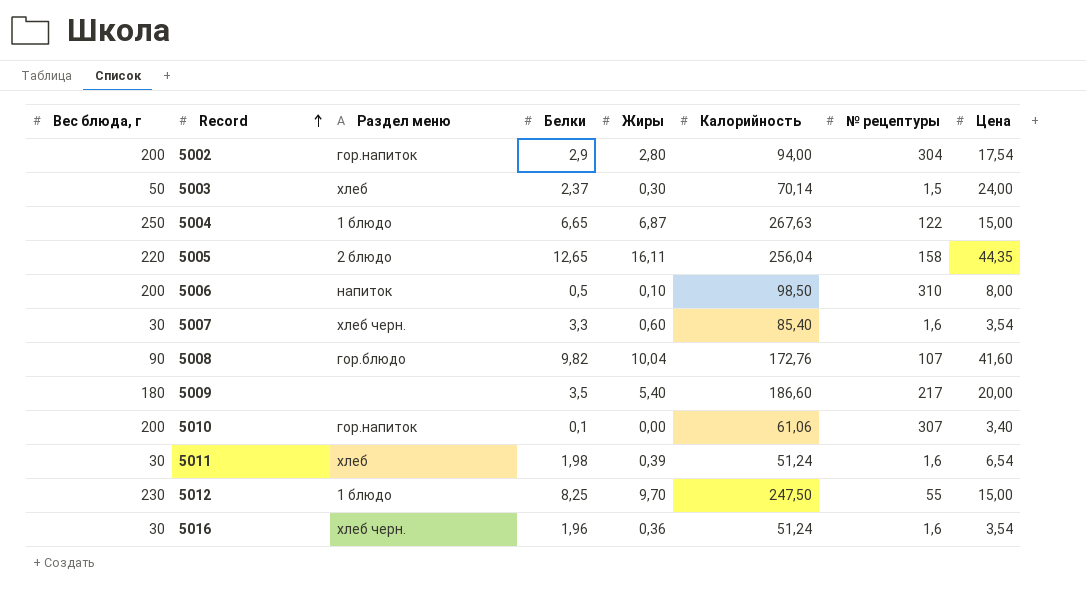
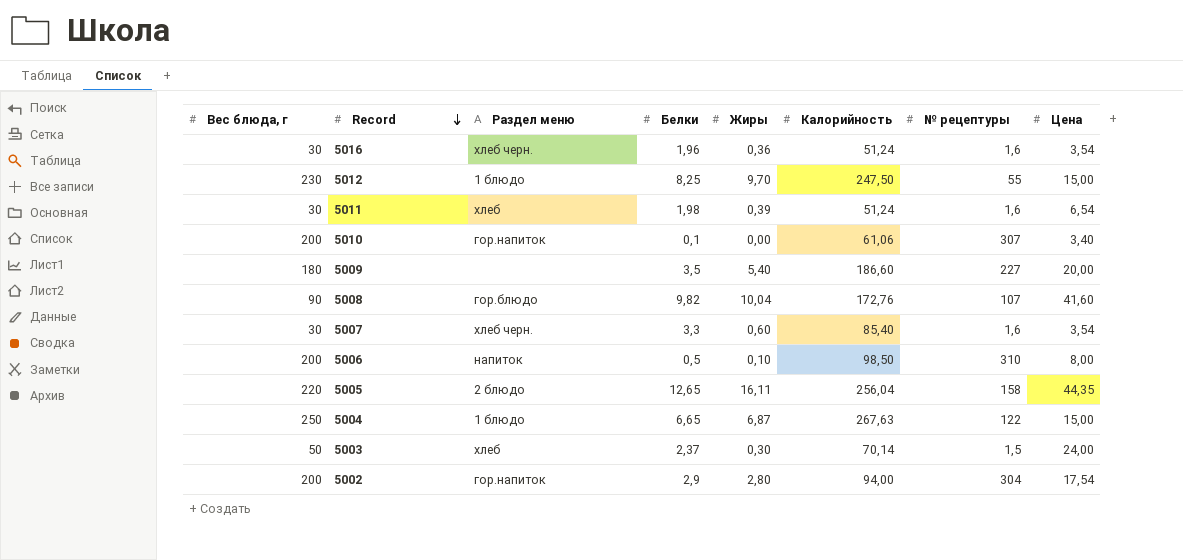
row order: Record ascending -> Record descending
5009 | № рецептуры: 217 -> 227

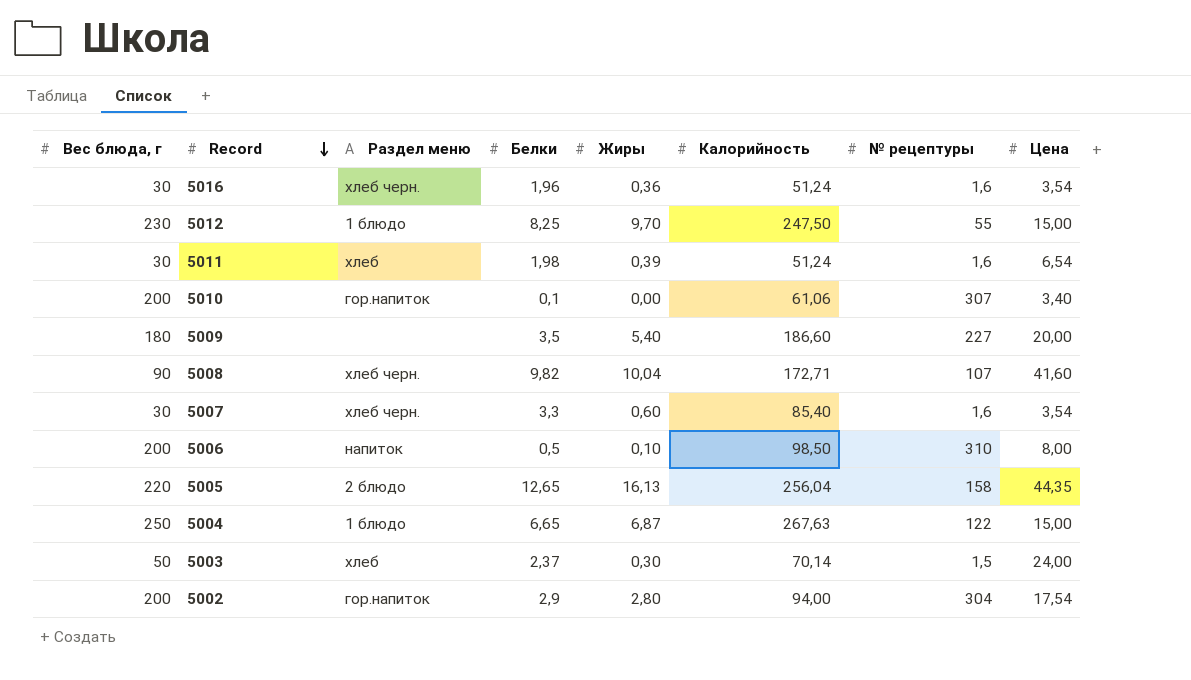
5008 | Раздел меню: гор.блюдо -> хлеб черн.
5008 | Калорийность: 172,76 -> 172,71
5005 | Жиры: 16,11 -> 16,13

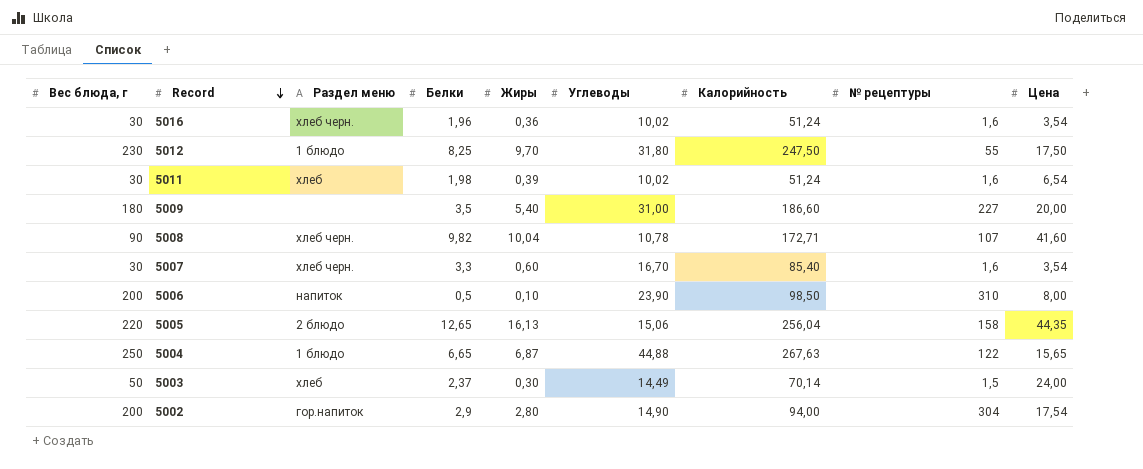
column Углеводы | position: none -> 6
row 5010: 200 | гор.напиток | 0,1 | 0,00 | 61,06 | 307 | 3,40 -> none
5012 | Цена: 15,00 -> 17,50
5004 | Цена: 15,00 -> 15,65

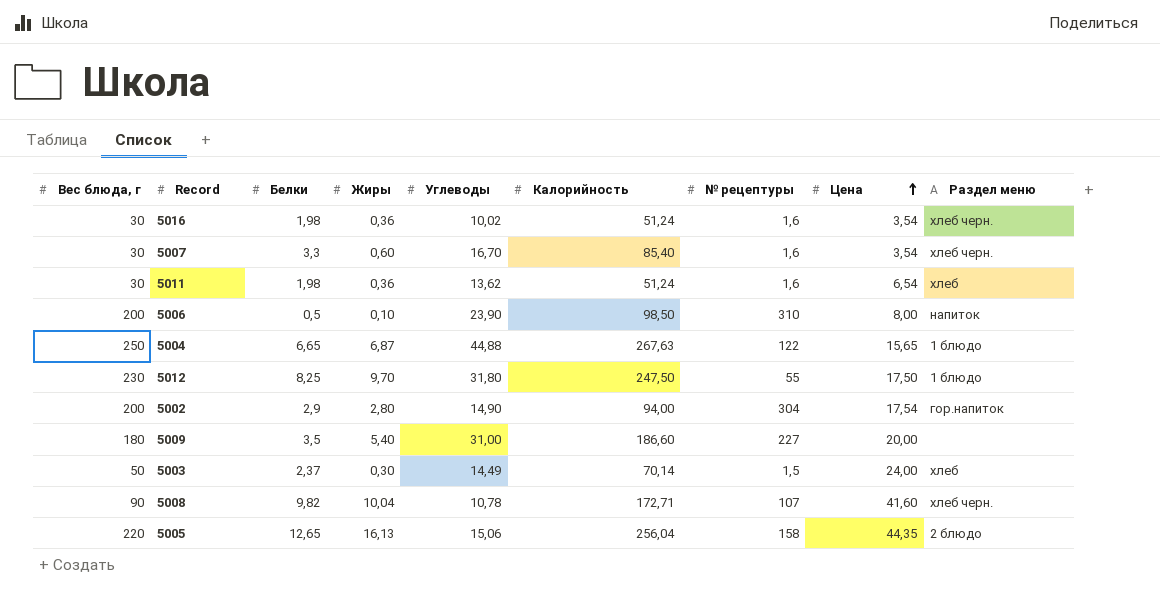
row order: Record descending -> Цена ascending
column Раздел меню | position: 3 -> 9
5016 | Белки: 1,96 -> 1,98
5011 | Жиры: 0,39 -> 0,36
5011 | Углеводы: 10,02 -> 13,62

